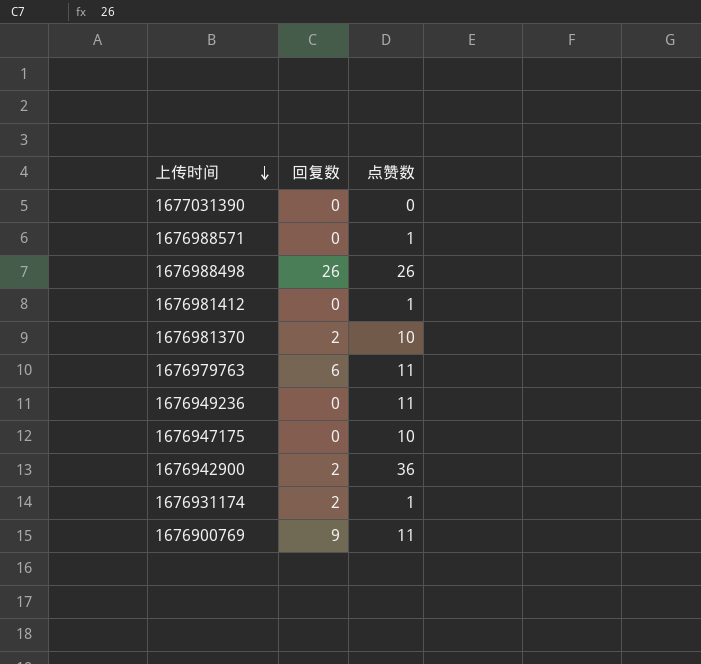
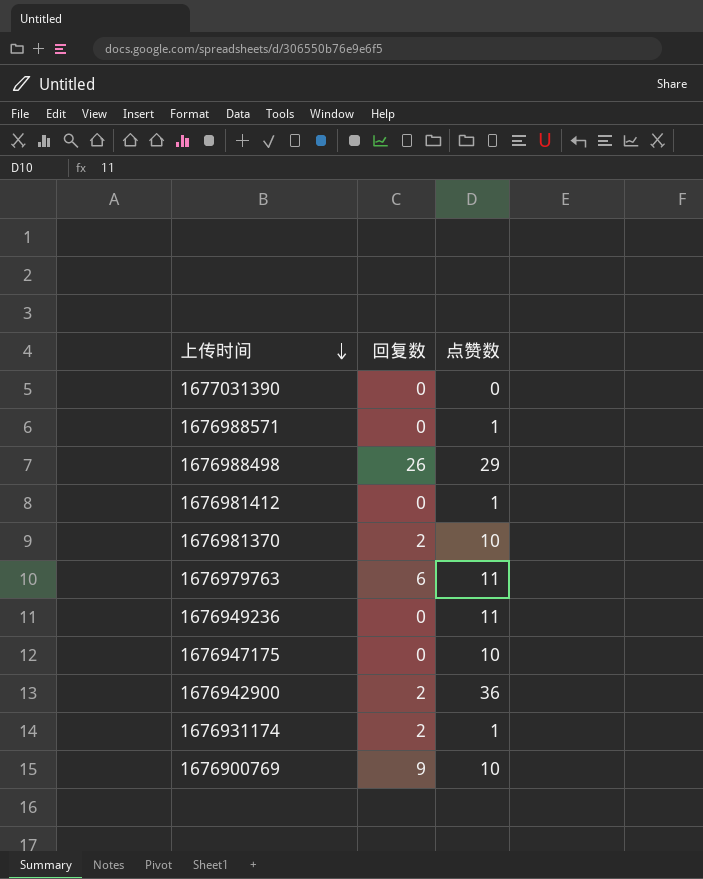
1676988498 | 点赞数: 26 -> 29
1676900769 | 点赞数: 11 -> 10

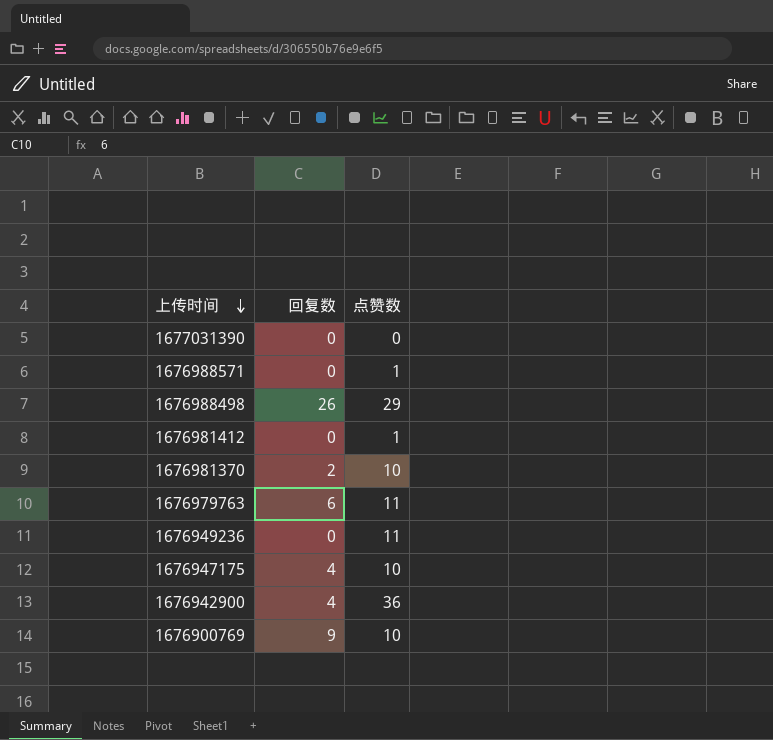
row 1676931174: 2 | 1 -> none
1676947175 | 回复数: 0 -> 4
1676942900 | 回复数: 2 -> 4

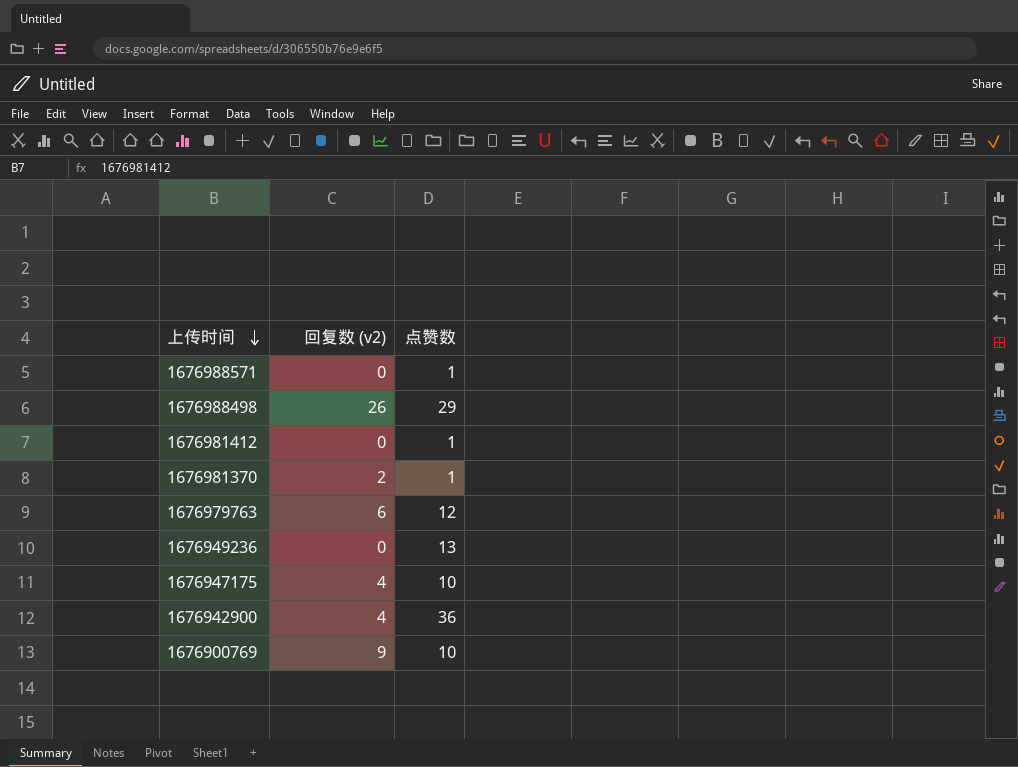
column name: 回复数 -> 回复数 (v2)
row 1677031390: 0 | 0 -> none
1676981370 | 点赞数: 10 -> 1
1676979763 | 点赞数: 11 -> 12
1676949236 | 点赞数: 11 -> 13

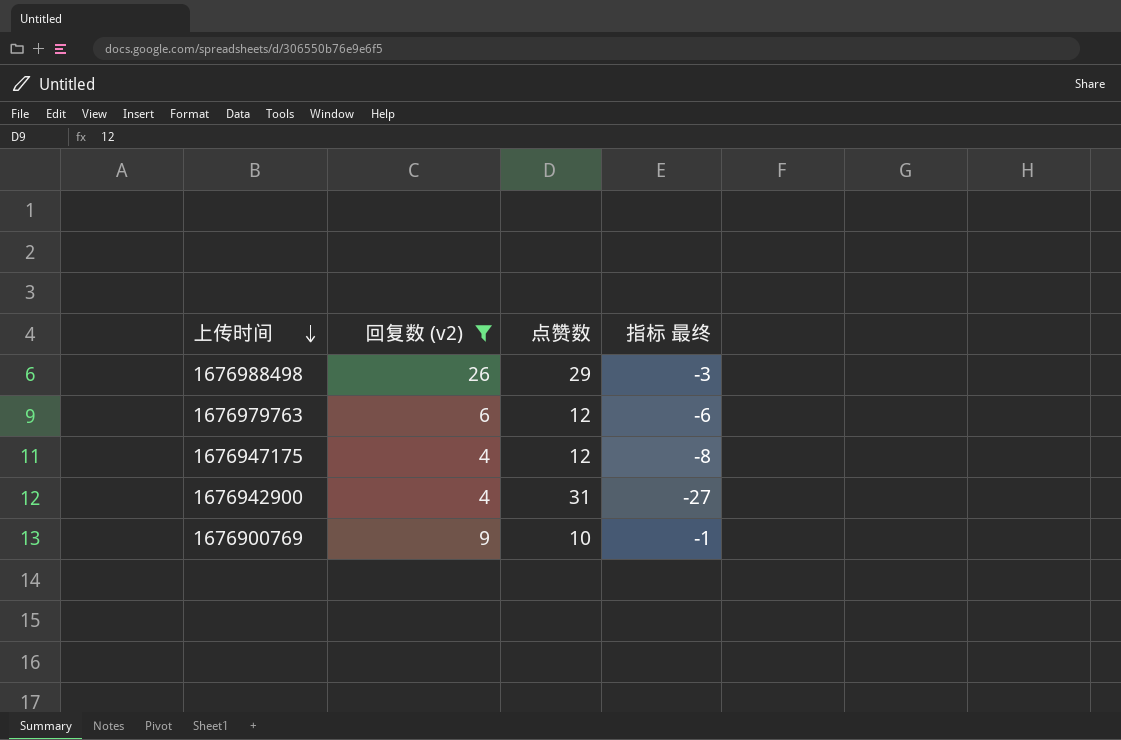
filter: none -> 回复数 (v2) >= 4
column 指标 最终 | formula: none -> [回复数 (v2)] - [点赞数]
1676947175 | 点赞数: 10 -> 12
1676942900 | 点赞数: 36 -> 31

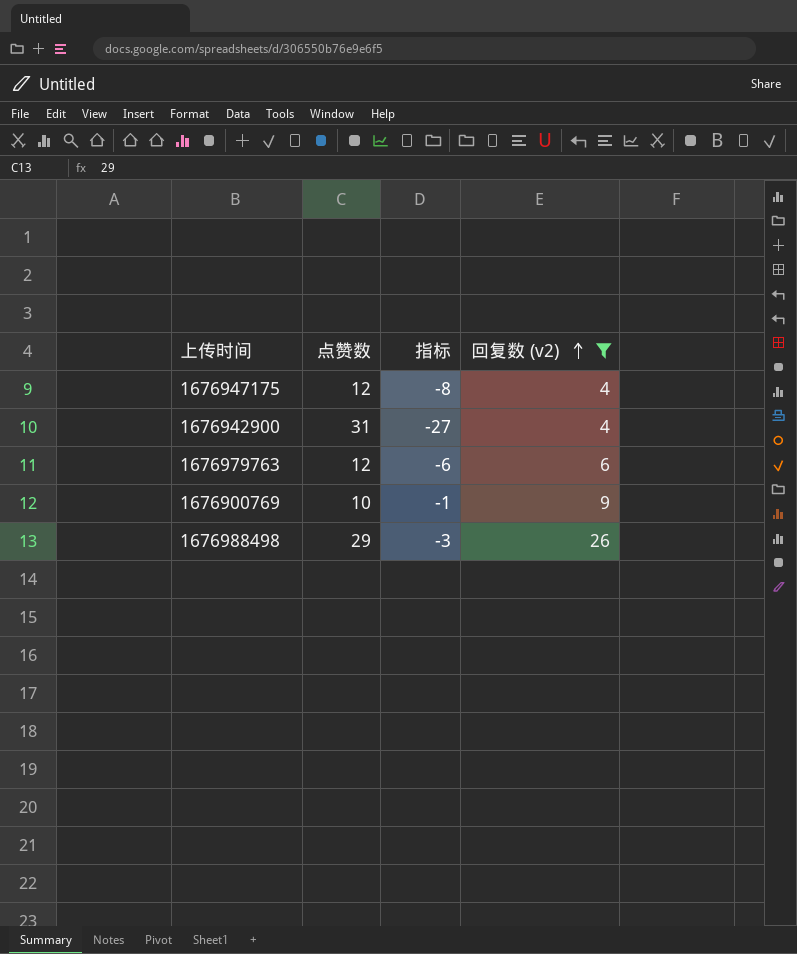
row order: 上传时间 descending -> 回复数 (v2) ascending
column name: 指标 最终 -> 指标
column 回复数 (v2) | position: 2 -> 4

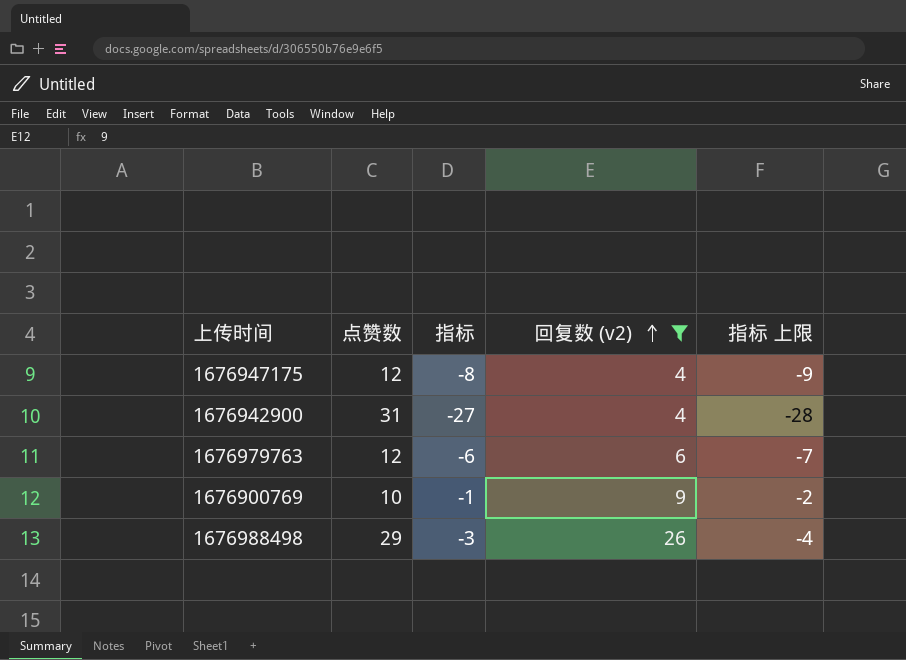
column 指标 上限 | formula: none -> [指标] - 1

